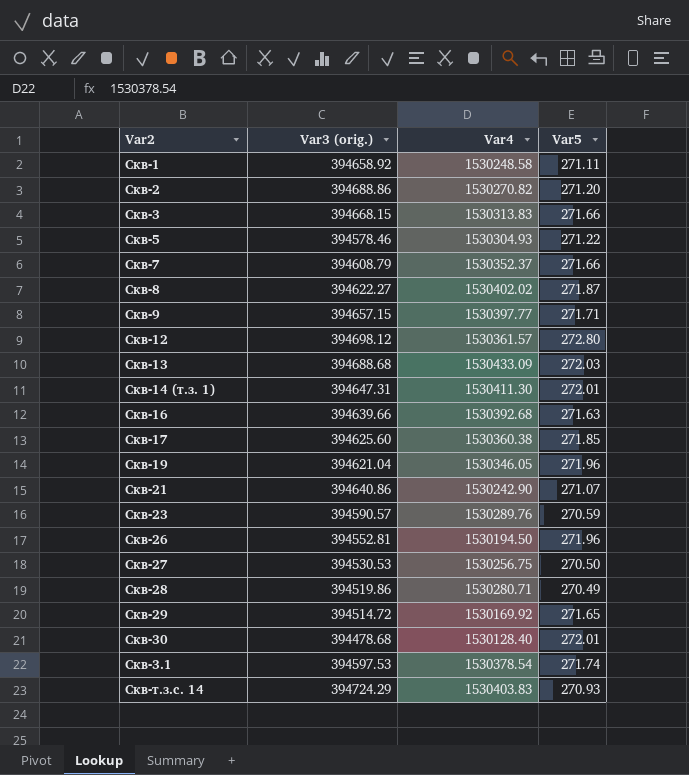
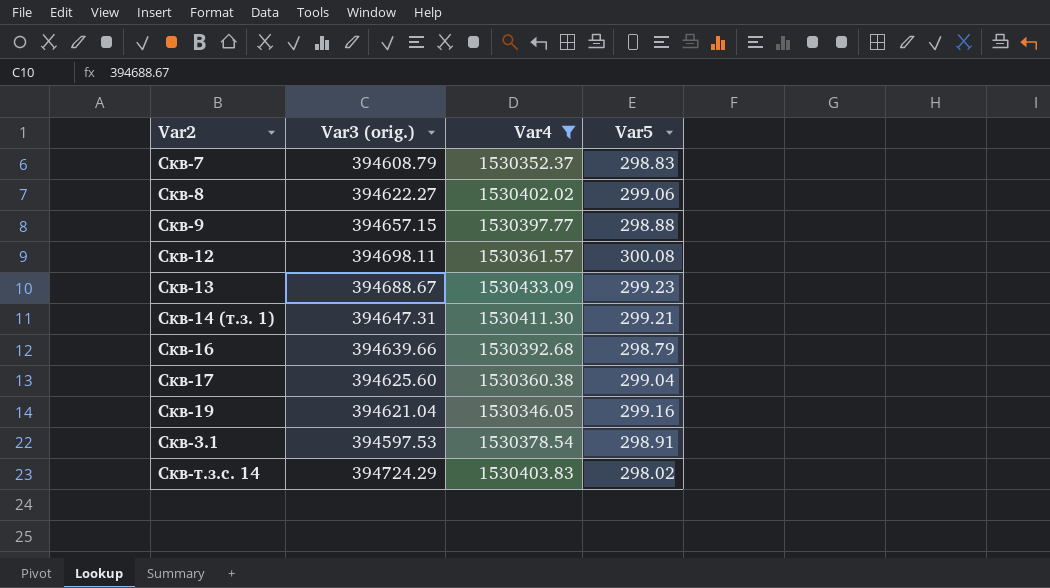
filter: none -> Var4 >= 1530346.05
Скв-7 | Var5: 271.66 -> 298.83
Скв-8 | Var5: 271.87 -> 299.06
Скв-9 | Var5: 271.71 -> 298.88
Скв-12 | Var3 (orig.): 394698.12 -> 394698.11
Скв-12 | Var5: 272.80 -> 300.08
Скв-13 | Var3 (orig.): 394688.68 -> 394688.67
Скв-13 | Var5: 272.03 -> 299.23
Скв-14 (т.з. 1) | Var5: 272.01 -> 299.21
Скв-16 | Var5: 271.63 -> 298.79
Скв-17 | Var5: 271.85 -> 299.04
Скв-19 | Var5: 271.96 -> 299.16
Скв-3.1 | Var5: 271.74 -> 298.91
Скв-т.з.с. 14 | Var5: 270.93 -> 298.02

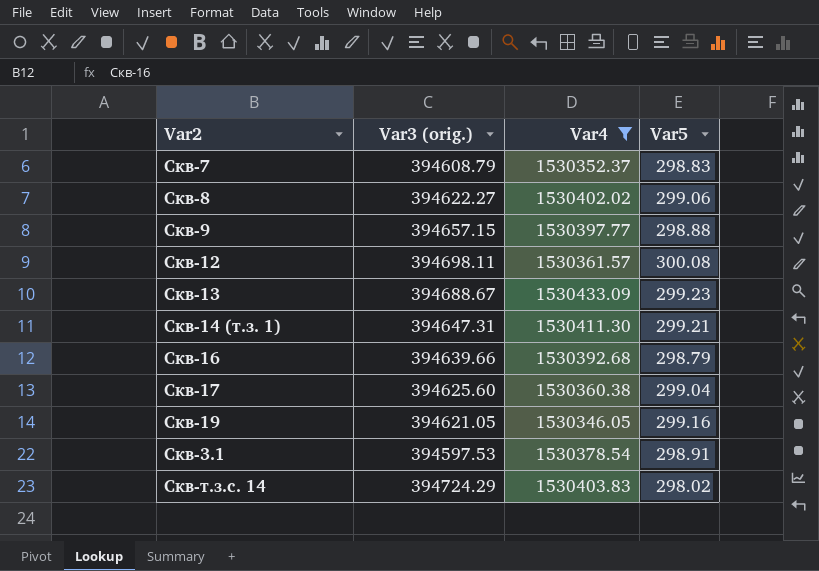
Скв-19 | Var3 (orig.): 394621.04 -> 394621.05

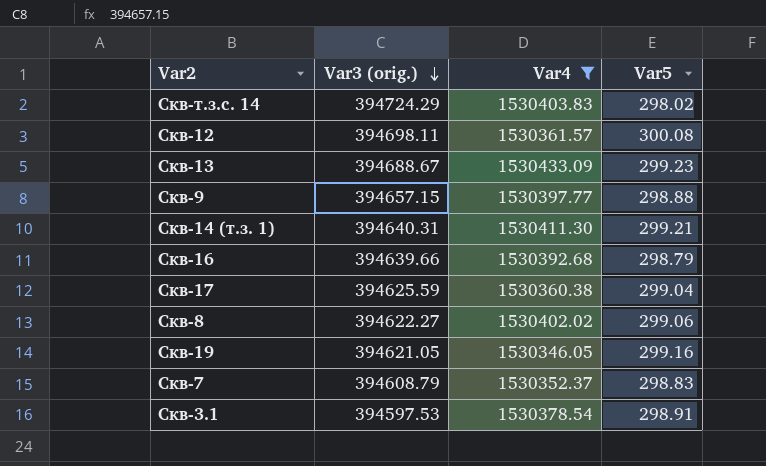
row order: none -> Var3 (orig.) descending
Скв-14 (т.з. 1) | Var3 (orig.): 394647.31 -> 394640.31
Скв-17 | Var3 (orig.): 394625.60 -> 394625.59

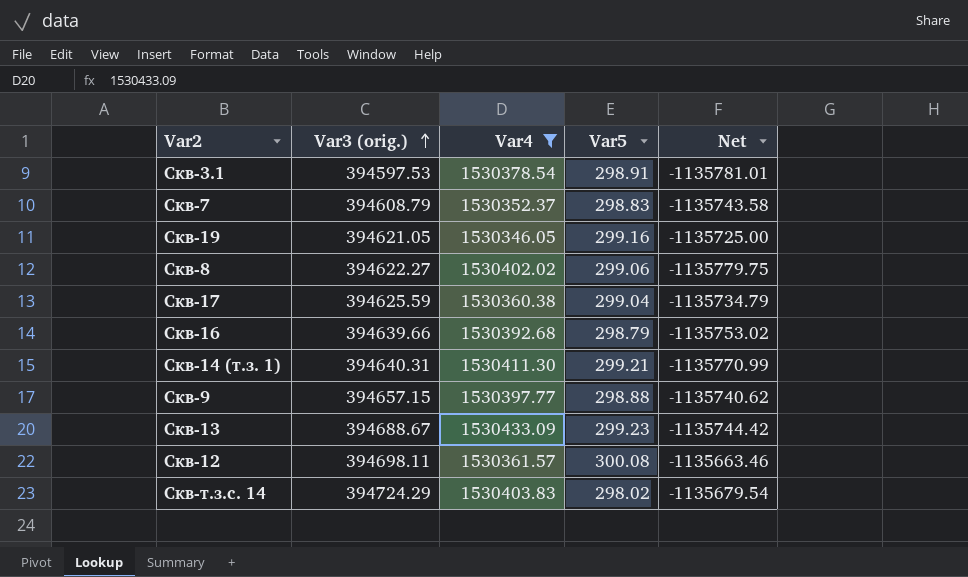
row order: Var3 (orig.) descending -> Var3 (orig.) ascending
column Net | formula: none -> [Var3 (orig.)] - [Var4]

